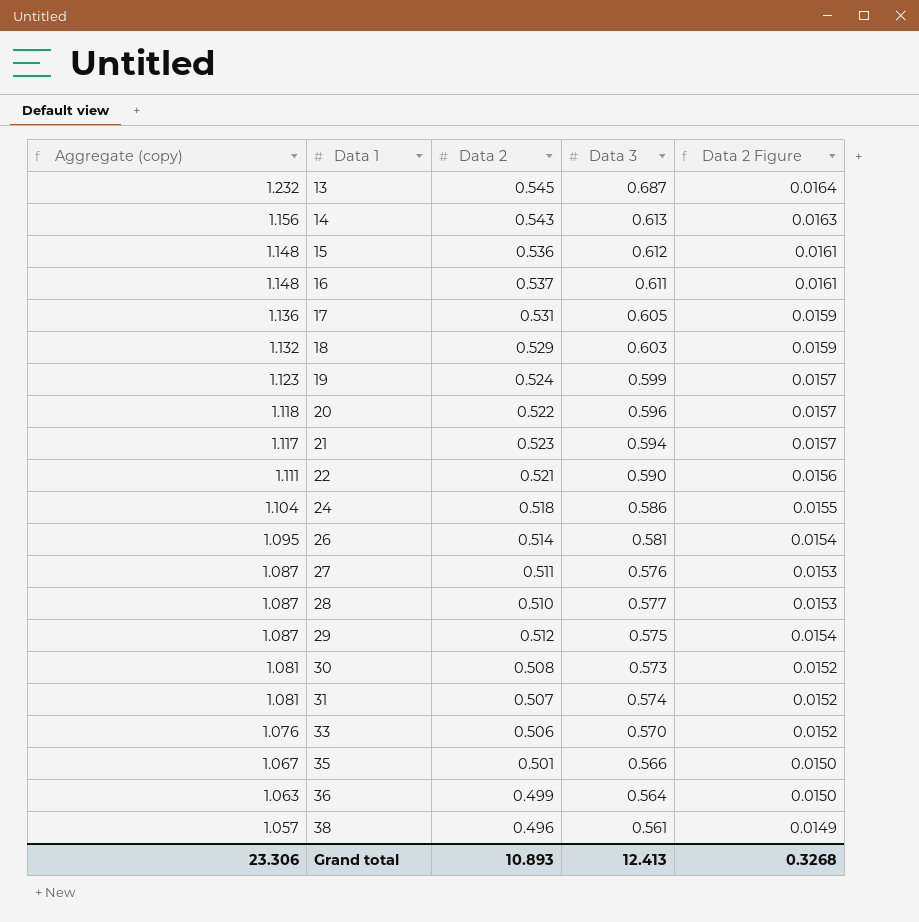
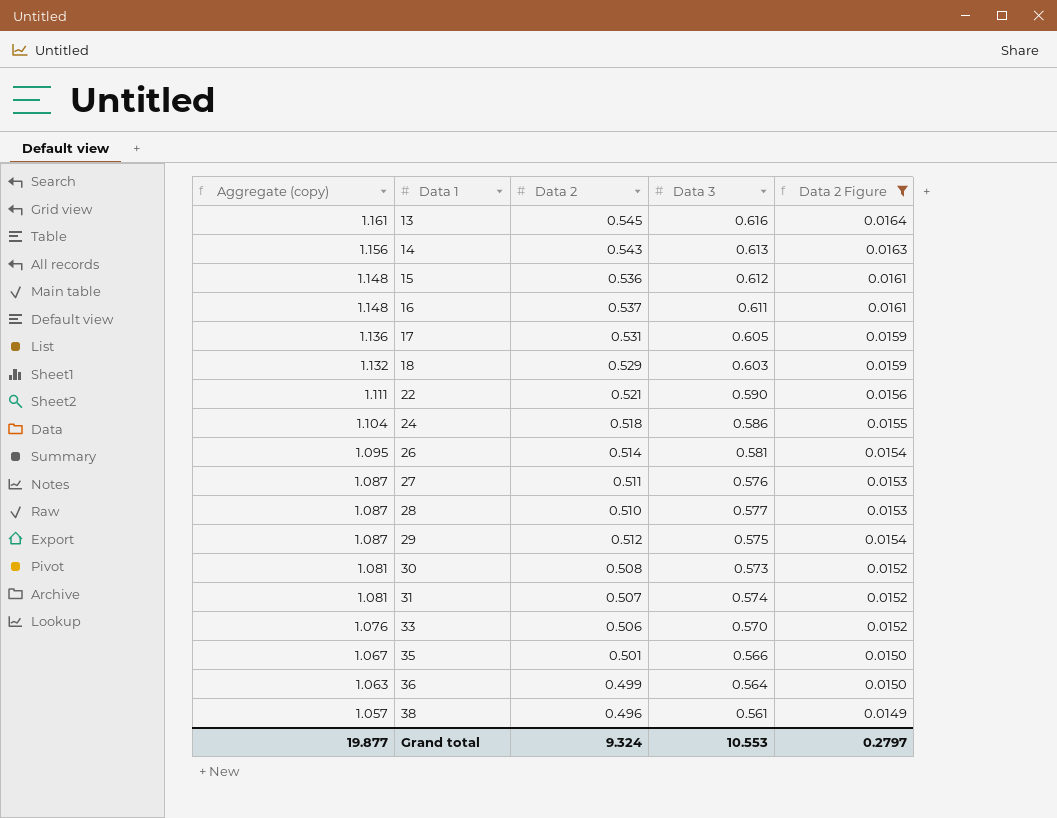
filter: none -> Data 2 Figure != 0.0157
13 | Aggregate (copy): 1.232 -> 1.161
13 | Data 3: 0.687 -> 0.616
Grand total | Aggregate (copy): 23.306 -> 19.877
Grand total | Data 2: 10.893 -> 9.324
Grand total | Data 3: 12.413 -> 10.553
Grand total | Data 2 Figure: 0.3268 -> 0.2797

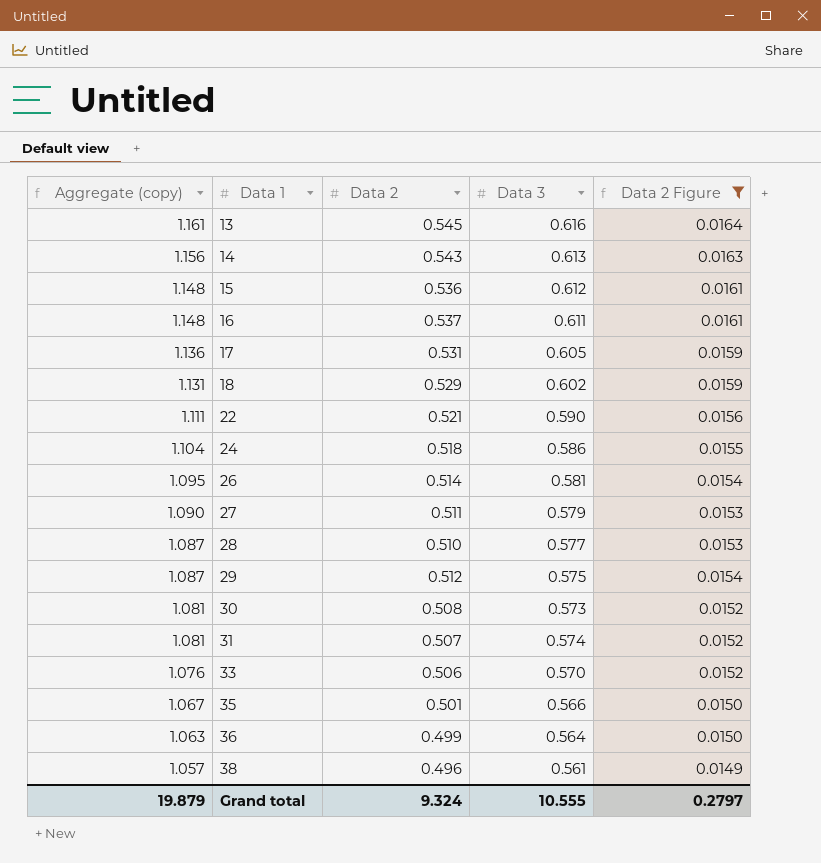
18 | Aggregate (copy): 1.132 -> 1.131
18 | Data 3: 0.603 -> 0.602
27 | Aggregate (copy): 1.087 -> 1.090
27 | Data 3: 0.576 -> 0.579
Grand total | Aggregate (copy): 19.877 -> 19.879
Grand total | Data 3: 10.553 -> 10.555

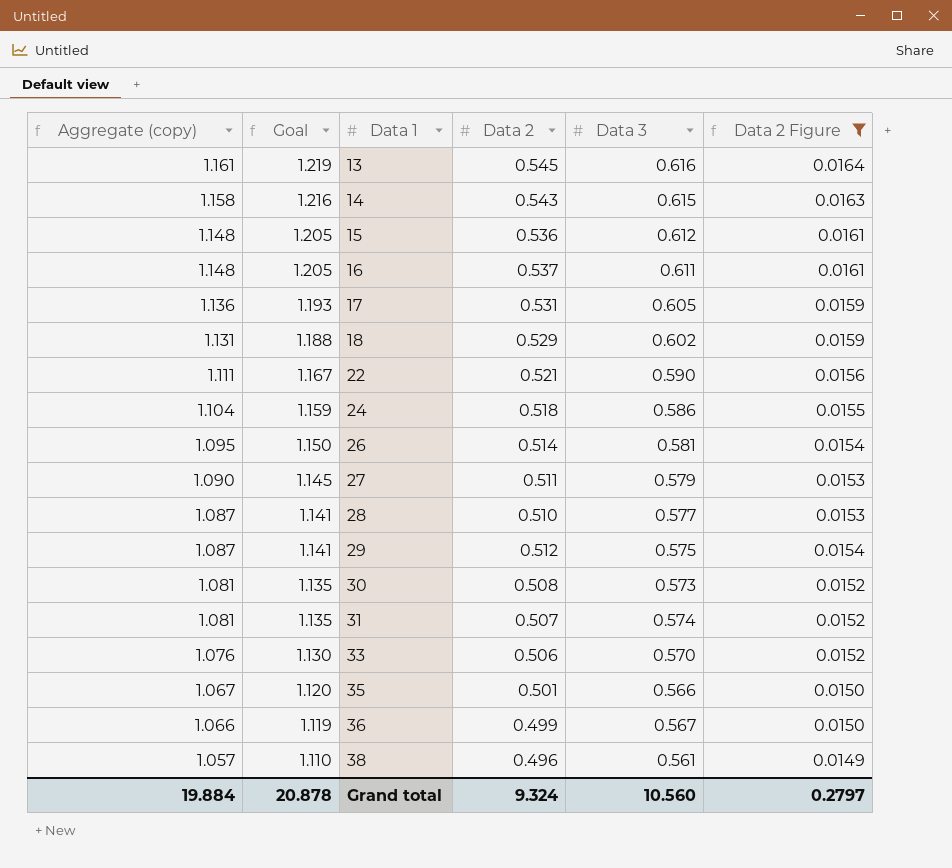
column Goal | formula: none -> [Aggregate (copy)] * 1.05
14 | Aggregate (copy): 1.156 -> 1.158
14 | Data 3: 0.613 -> 0.615
36 | Aggregate (copy): 1.063 -> 1.066
36 | Data 3: 0.564 -> 0.567
Grand total | Aggregate (copy): 19.879 -> 19.884
Grand total | Data 3: 10.555 -> 10.560

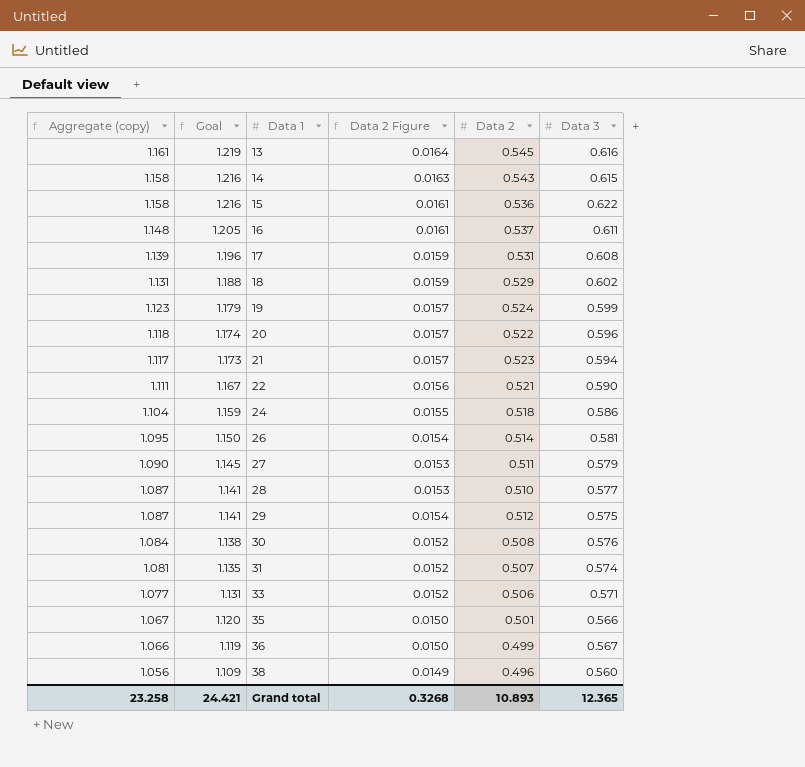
filter: Data 2 Figure != 0.0157 -> none
column Data 2 Figure | position: 6 -> 4
15 | Aggregate (copy): 1.148 -> 1.158
15 | Goal: 1.205 -> 1.216
15 | Data 3: 0.612 -> 0.622
17 | Aggregate (copy): 1.136 -> 1.139
17 | Goal: 1.193 -> 1.196
17 | Data 3: 0.605 -> 0.608
30 | Aggregate (copy): 1.081 -> 1.084
30 | Goal: 1.135 -> 1.138
30 | Data 3: 0.573 -> 0.576
33 | Aggregate (copy): 1.076 -> 1.077
33 | Goal: 1.130 -> 1.131
33 | Data 3: 0.570 -> 0.571
38 | Aggregate (copy): 1.057 -> 1.056
38 | Goal: 1.110 -> 1.109
38 | Data 3: 0.561 -> 0.560
Grand total | Aggregate (copy): 19.884 -> 23.258
Grand total | Goal: 20.878 -> 24.421
Grand total | Data 2 Figure: 0.2797 -> 0.3268
Grand total | Data 2: 9.324 -> 10.893
Grand total | Data 3: 10.560 -> 12.365

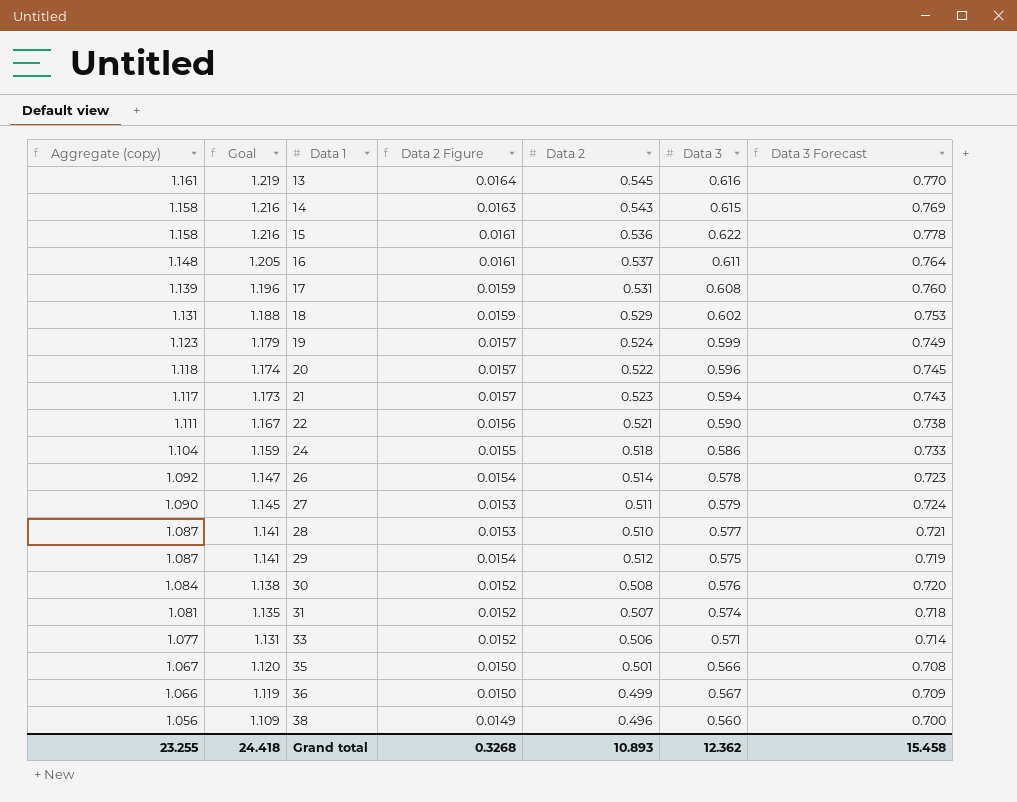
column Data 3 Forecast | formula: none -> [Data 3] * 1.25
26 | Aggregate (copy): 1.095 -> 1.092
26 | Goal: 1.150 -> 1.147
26 | Data 3: 0.581 -> 0.578
Grand total | Aggregate (copy): 23.258 -> 23.255
Grand total | Goal: 24.421 -> 24.418
Grand total | Data 3: 12.365 -> 12.362

